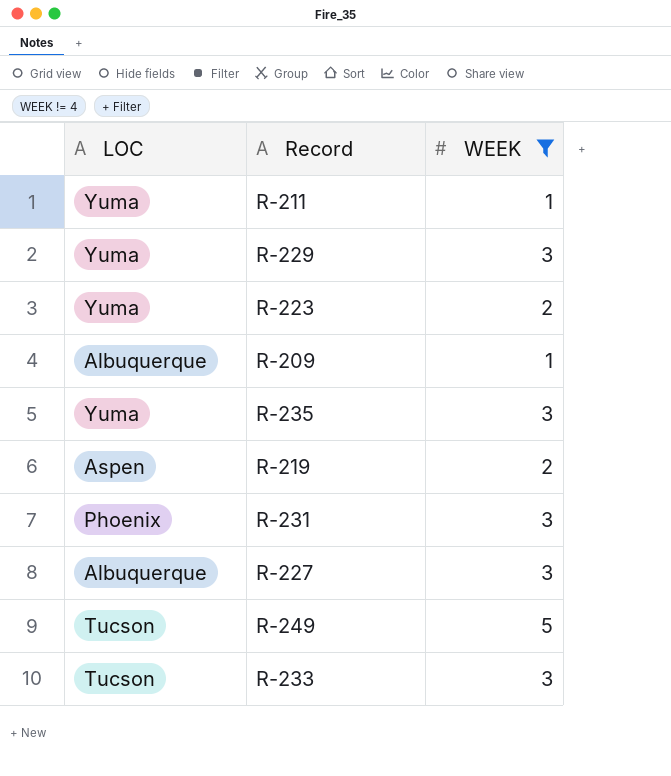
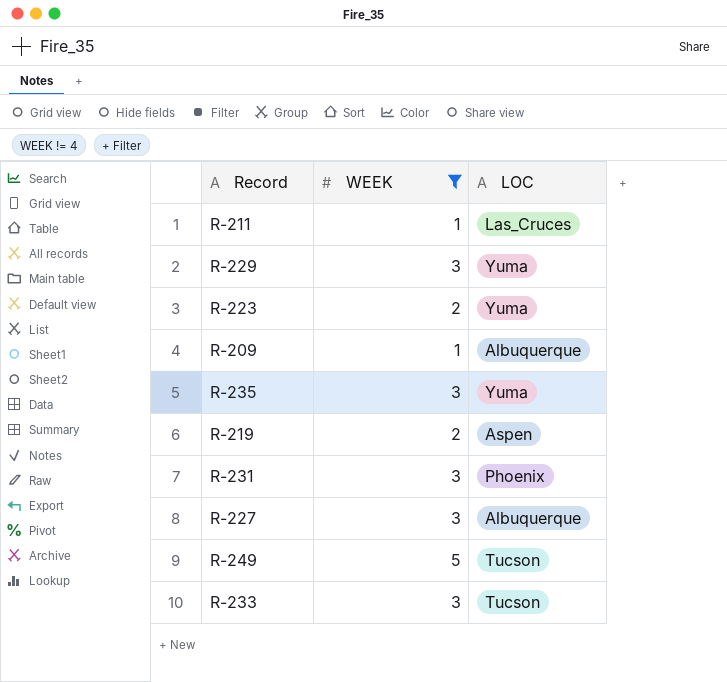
column LOC | position: 1 -> 3
R-211 | LOC: Yuma -> Las_Cruces

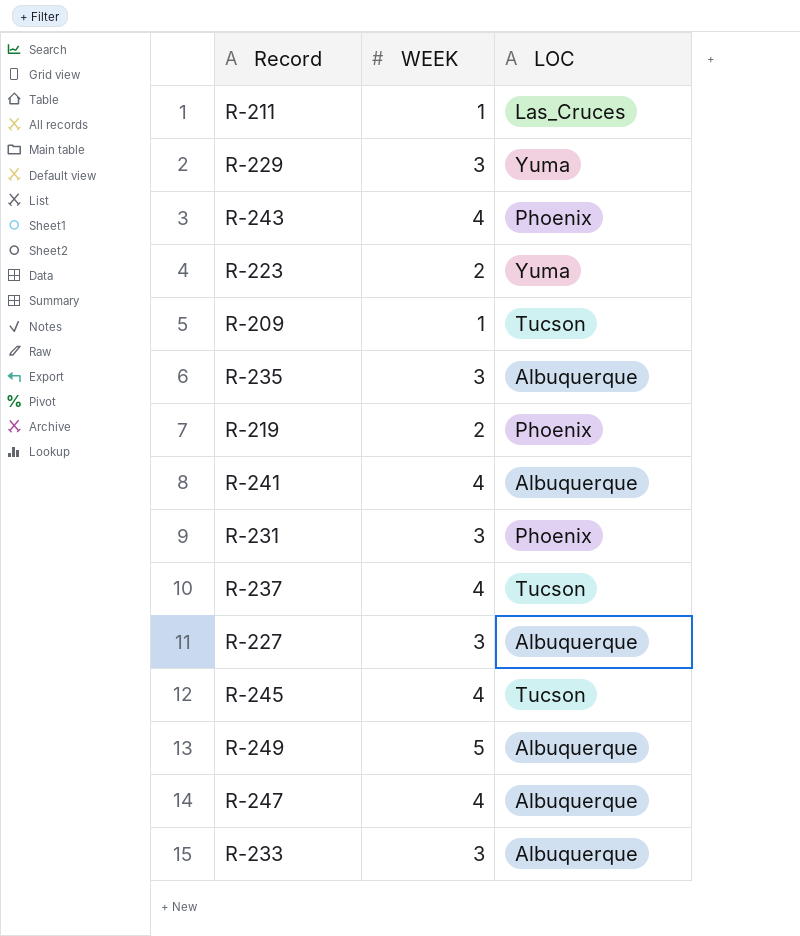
filter: WEEK != 4 -> none
R-209 | LOC: Albuquerque -> Tucson
R-235 | LOC: Yuma -> Albuquerque
R-219 | LOC: Aspen -> Phoenix
R-249 | LOC: Tucson -> Albuquerque
R-233 | LOC: Tucson -> Albuquerque

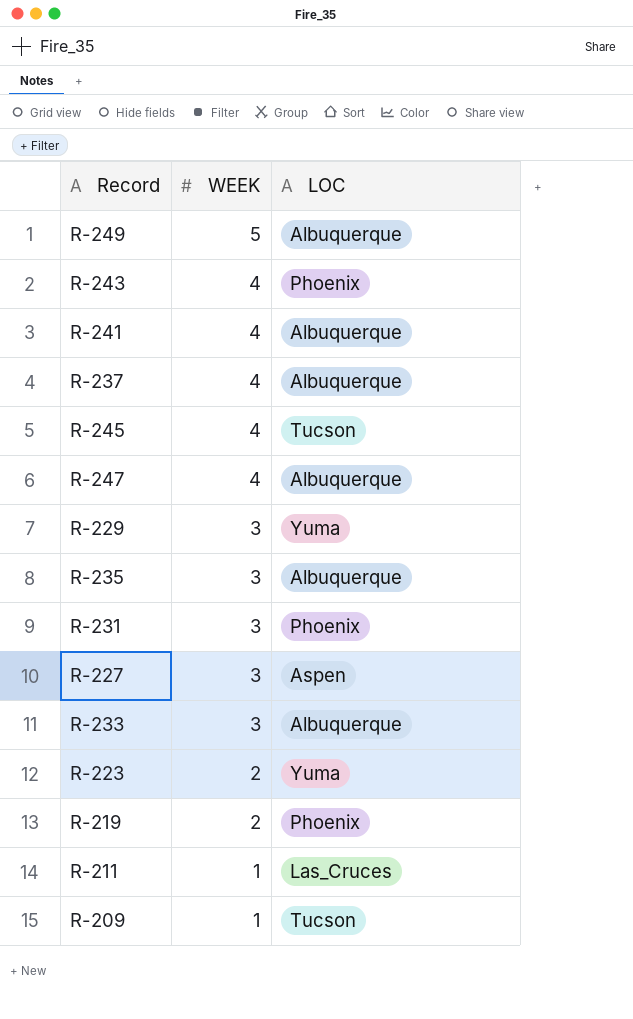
row order: none -> WEEK descending
R-237 | LOC: Tucson -> Albuquerque
R-227 | LOC: Albuquerque -> Aspen

